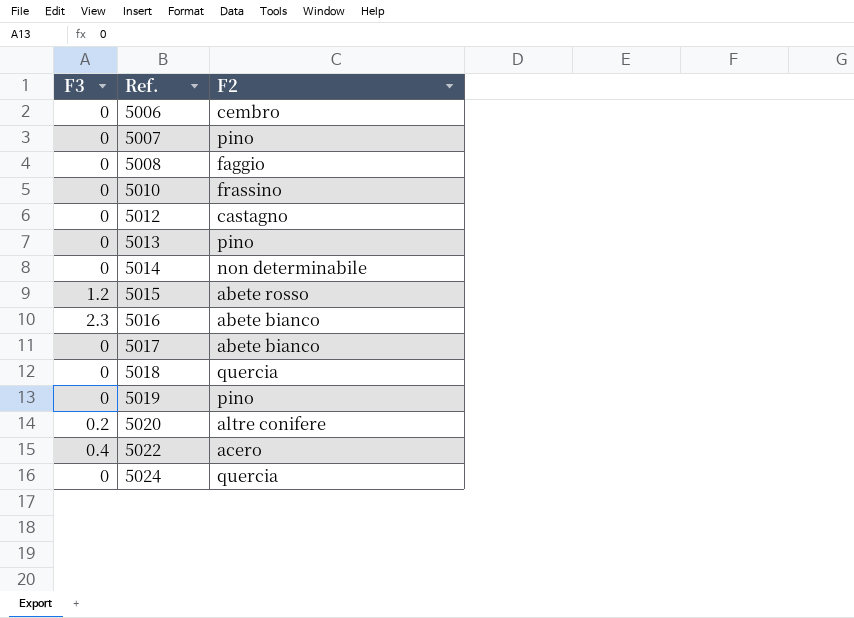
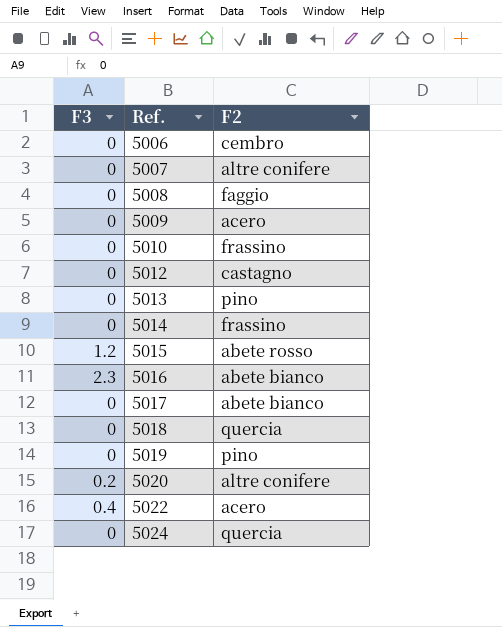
5007 | F2: pino -> altre conifere
row 5009: none -> 0 | acero
5014 | F2: non determinabile -> frassino

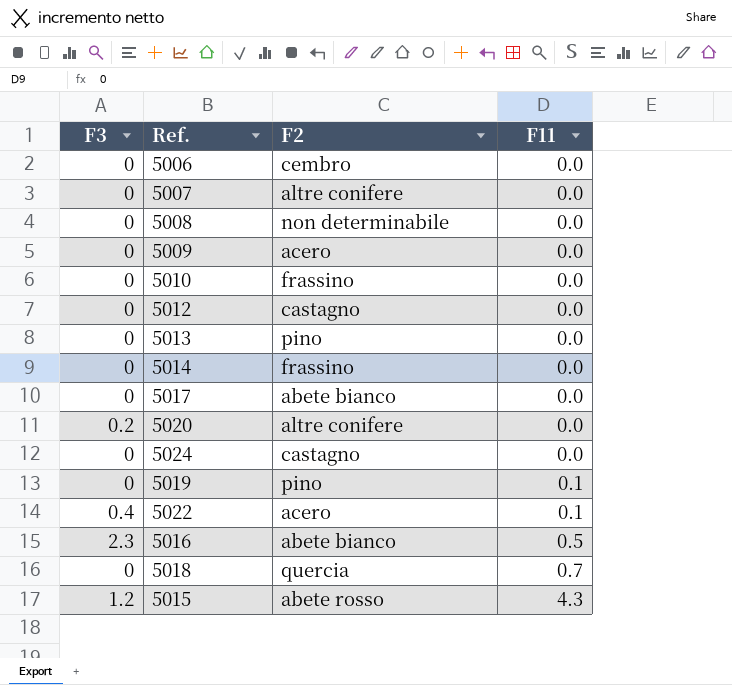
row order: Ref. ascending -> F11 ascending
column F11 | position: none -> 4
5008 | F2: faggio -> non determinabile
5024 | F2: quercia -> castagno

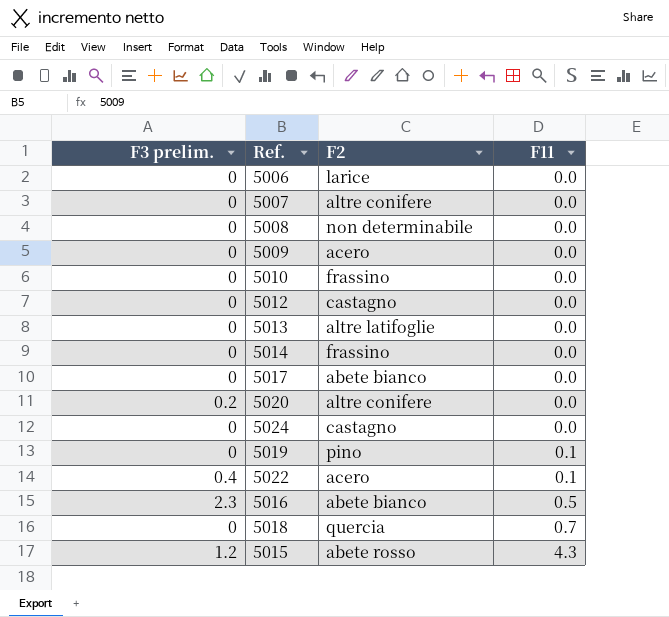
column name: F3 -> F3 prelim.
5006 | F2: cembro -> larice
5013 | F2: pino -> altre latifoglie

